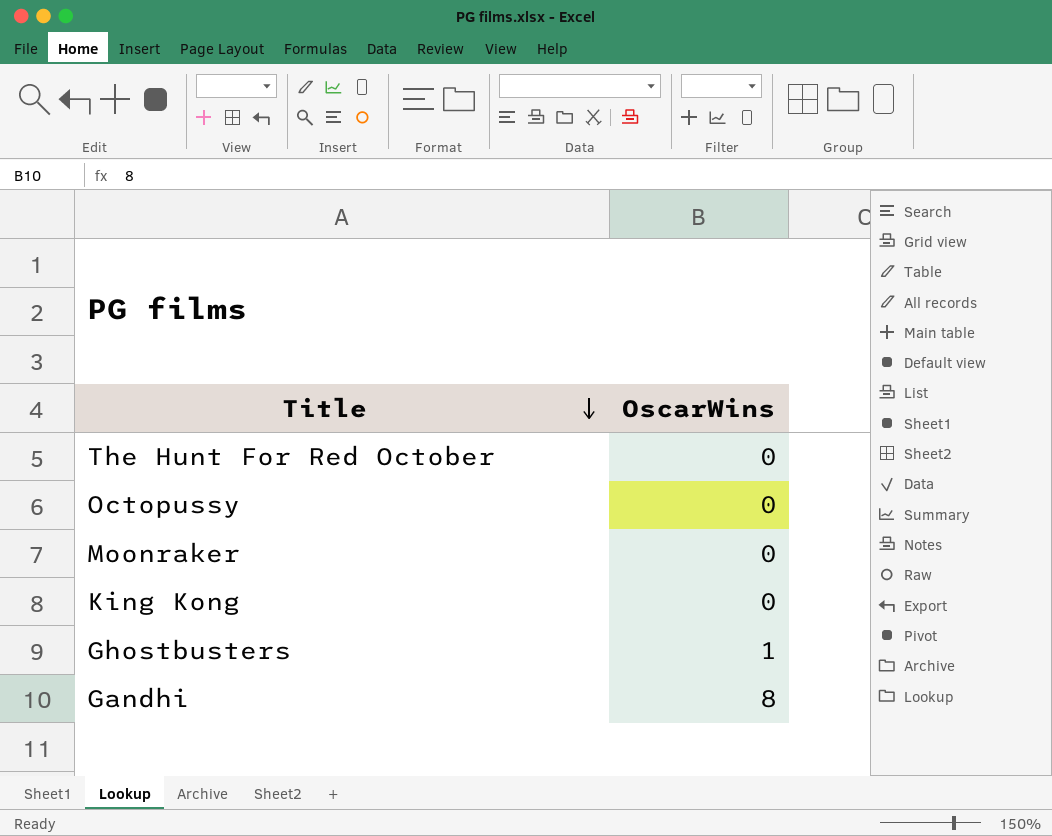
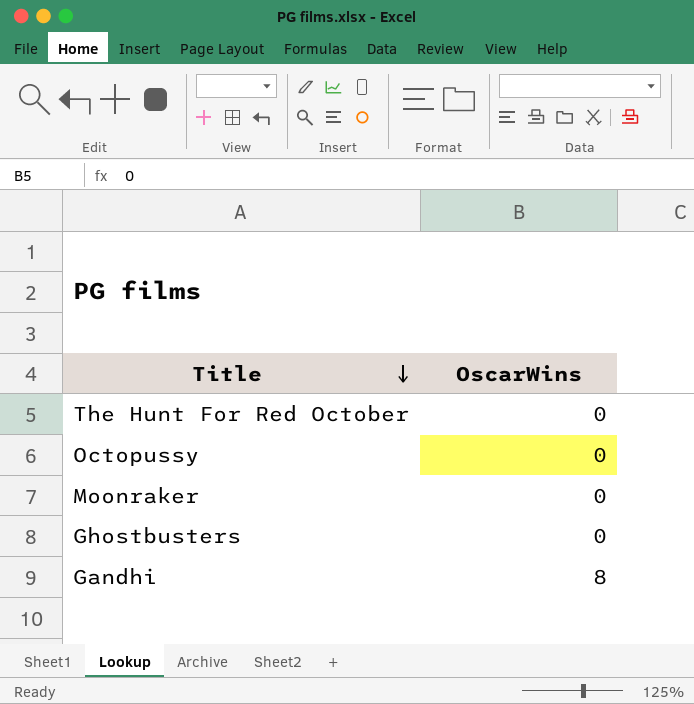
row King Kong: 0 -> none
Ghostbusters | OscarWins: 1 -> 0

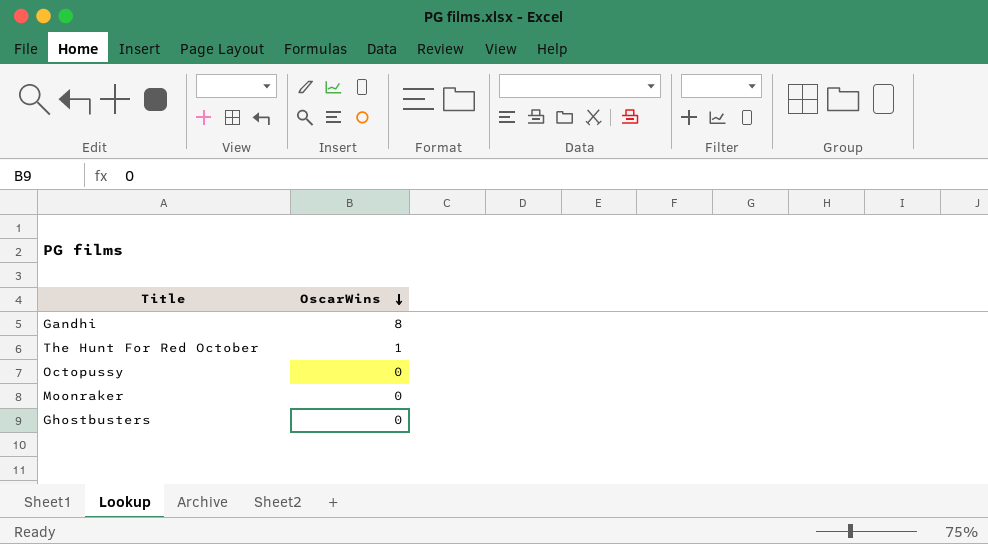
row order: Title descending -> OscarWins descending
The Hunt For Red October | OscarWins: 0 -> 1

